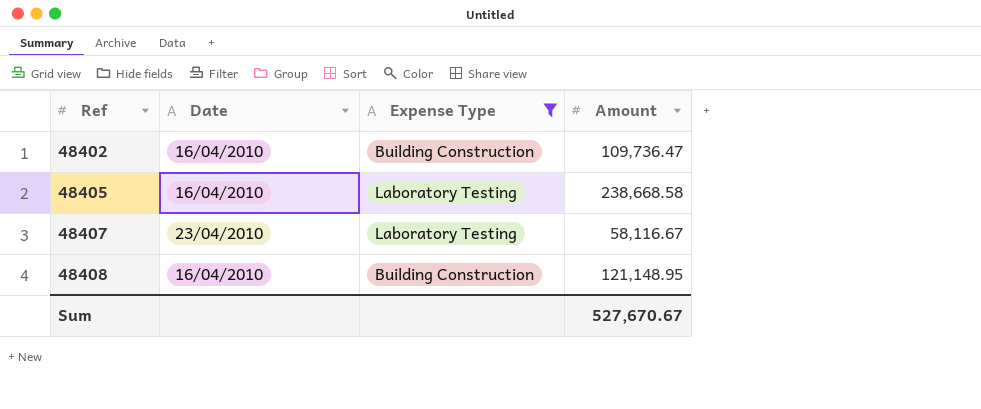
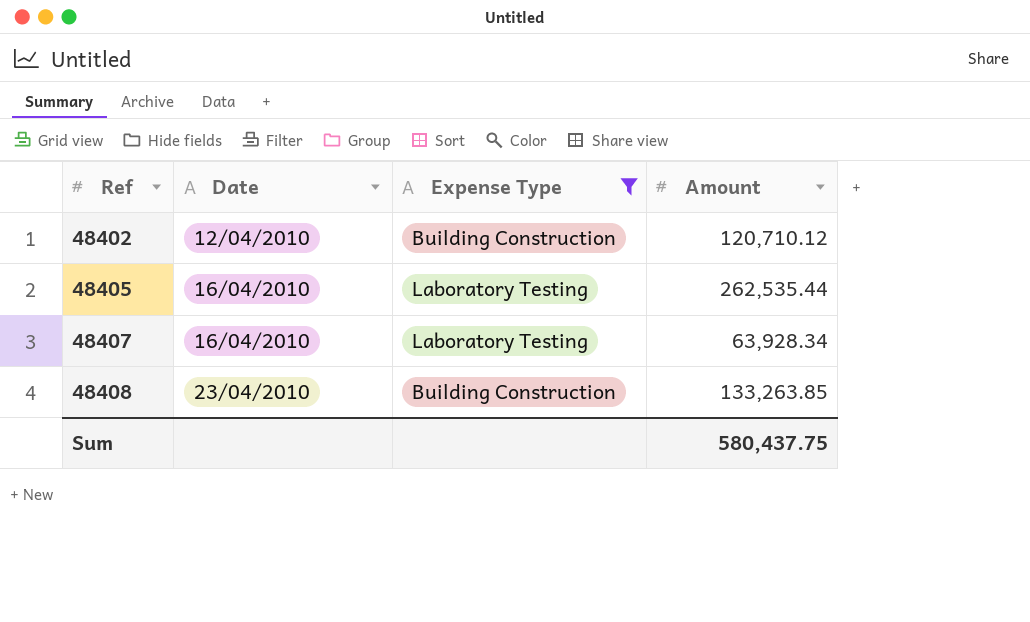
48402 | Date: 16/04/2010 -> 12/04/2010
48402 | Amount: 109,736.47 -> 120,710.12
48405 | Amount: 238,668.58 -> 262,535.44
48407 | Date: 23/04/2010 -> 16/04/2010
48407 | Amount: 58,116.67 -> 63,928.34
48408 | Date: 16/04/2010 -> 23/04/2010
48408 | Amount: 121,148.95 -> 133,263.85
Sum | Amount: 527,670.67 -> 580,437.75

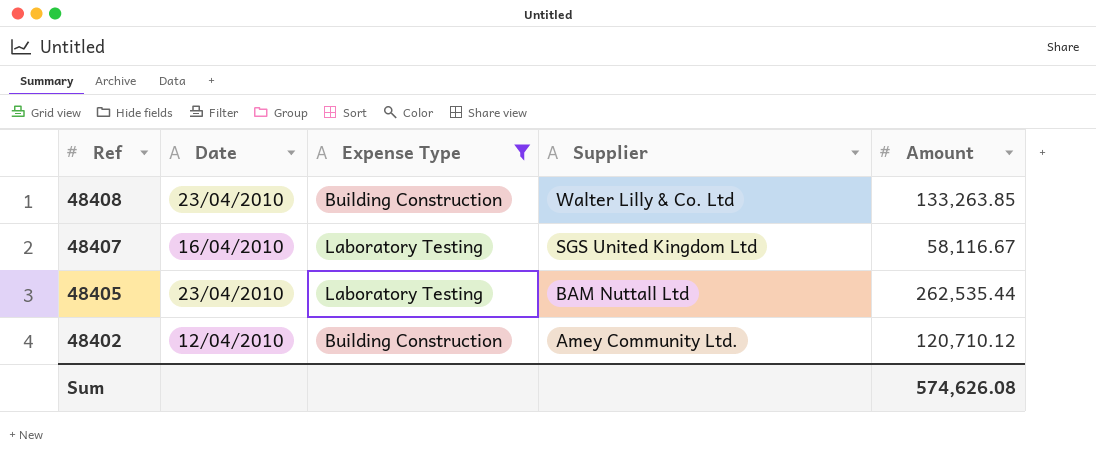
row order: Ref ascending -> Ref descending
column Supplier | position: none -> 4
48407 | Amount: 63,928.34 -> 58,116.67
48405 | Date: 16/04/2010 -> 23/04/2010
Sum | Amount: 580,437.75 -> 574,626.08

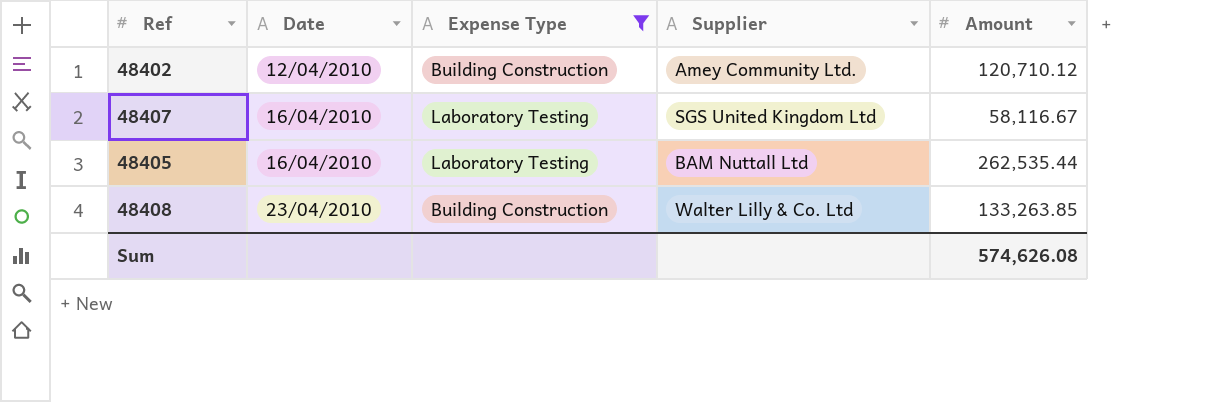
row order: Ref descending -> Date ascending
48405 | Date: 23/04/2010 -> 16/04/2010

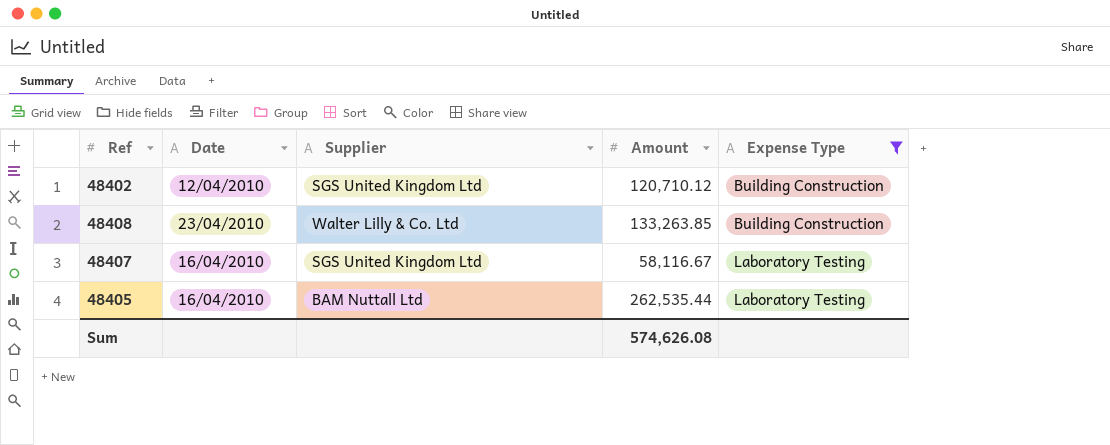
row order: Date ascending -> Expense Type ascending
column Expense Type | position: 3 -> 5
48402 | Supplier: Amey Community Ltd. -> SGS United Kingdom Ltd

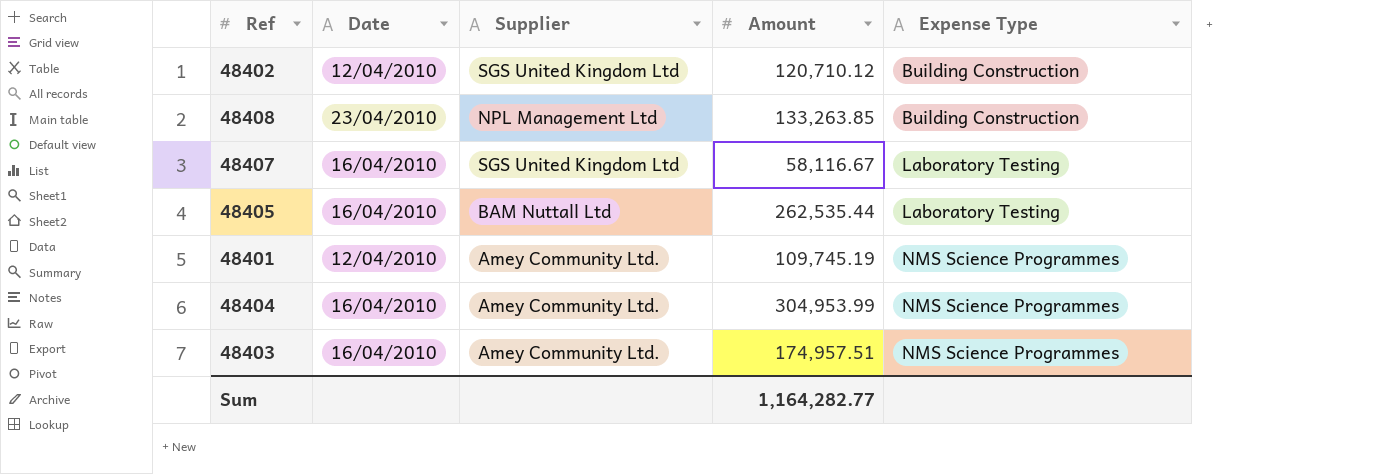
filter: Expense Type != NMS Science Programmes -> none
48408 | Supplier: Walter Lilly & Co. Ltd -> NPL Management Ltd
Sum | Amount: 574,626.08 -> 1,164,282.77

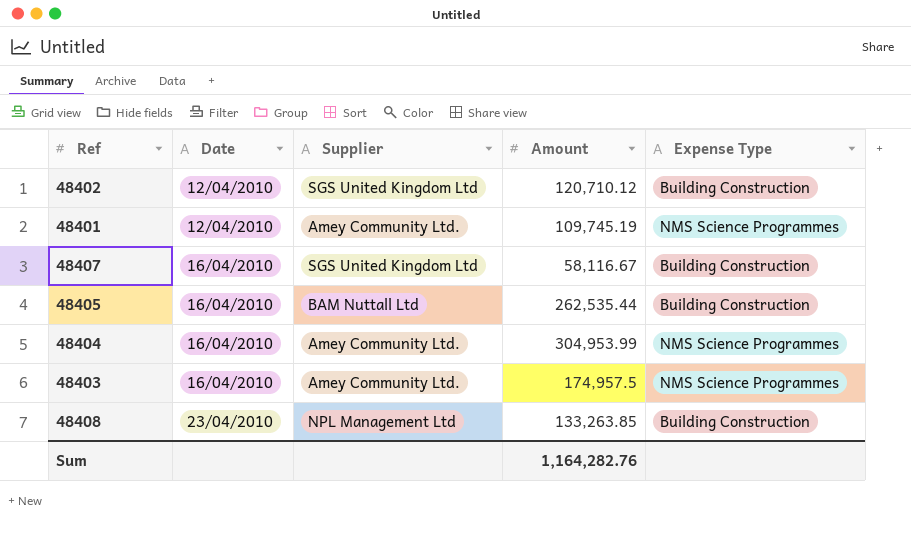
row order: Expense Type ascending -> Date ascending
48407 | Expense Type: Laboratory Testing -> Building Construction
48405 | Expense Type: Laboratory Testing -> Building Construction
48403 | Amount: 174,957.51 -> 174,957.5
Sum | Amount: 1,164,282.77 -> 1,164,282.76

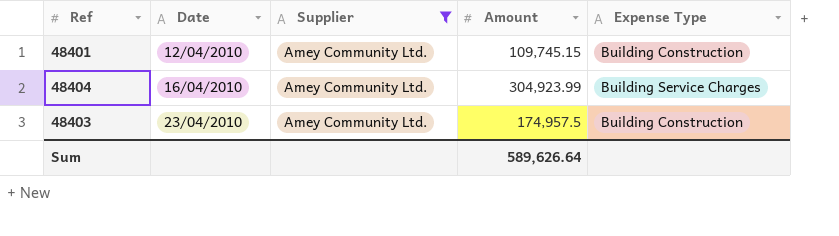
filter: none -> Supplier = Amey Community Ltd.
48401 | Amount: 109,745.19 -> 109,745.15
48401 | Expense Type: NMS Science Programmes -> Building Construction
48404 | Amount: 304,953.99 -> 304,923.99
48404 | Expense Type: NMS Science Programmes -> Building Service Charges
48403 | Date: 16/04/2010 -> 23/04/2010
48403 | Expense Type: NMS Science Programmes -> Building Construction
Sum | Amount: 1,164,282.76 -> 589,626.64

